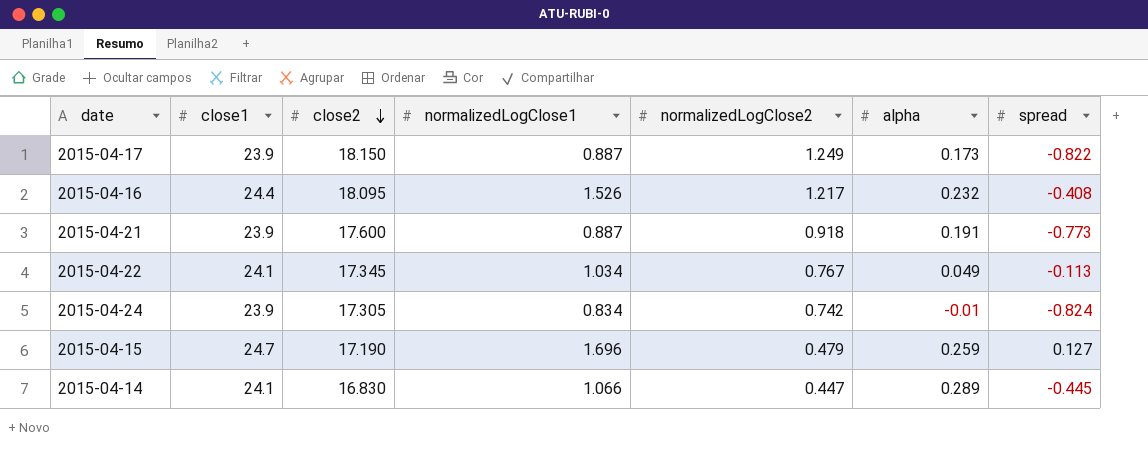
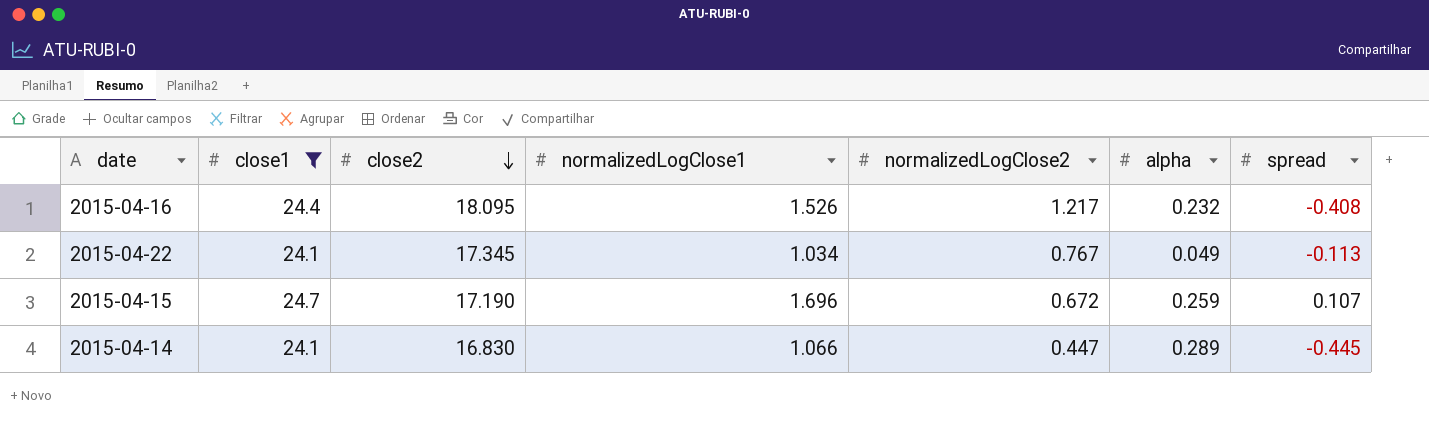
filter: none -> close1 != 23.9
2015-04-15 | normalizedLogClose2: 0.479 -> 0.672
2015-04-15 | spread: 0.127 -> 0.107

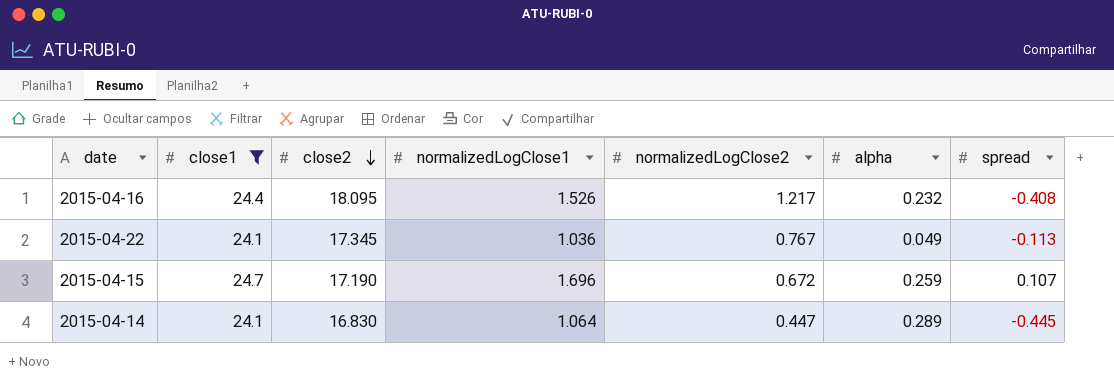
2015-04-22 | normalizedLogClose1: 1.034 -> 1.036
2015-04-14 | normalizedLogClose1: 1.066 -> 1.064

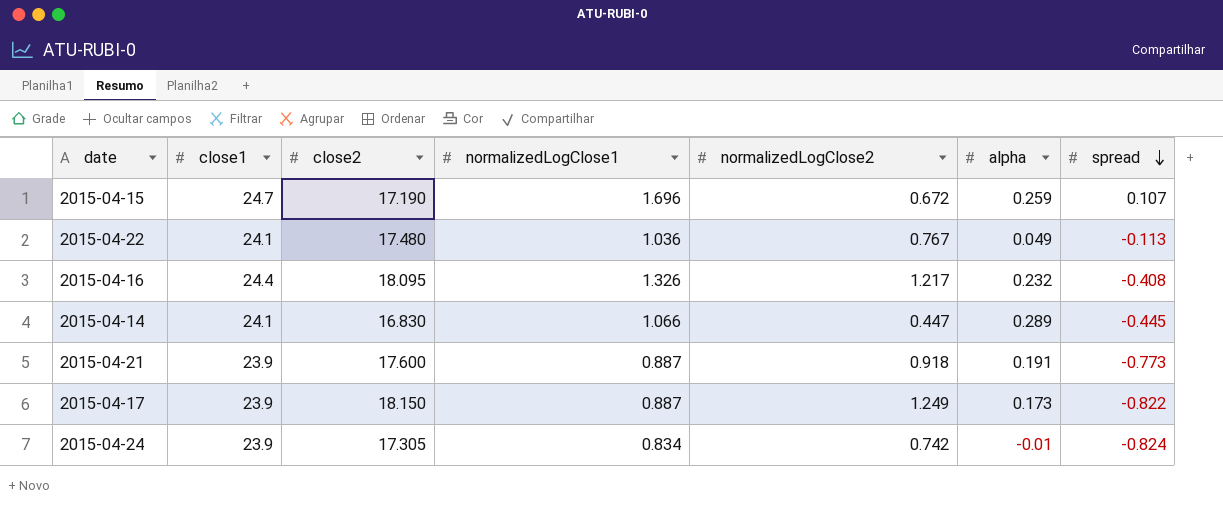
filter: close1 != 23.9 -> none
row order: close2 descending -> spread descending
2015-04-22 | close2: 17.345 -> 17.480
2015-04-16 | normalizedLogClose1: 1.526 -> 1.326
2015-04-14 | normalizedLogClose1: 1.064 -> 1.066

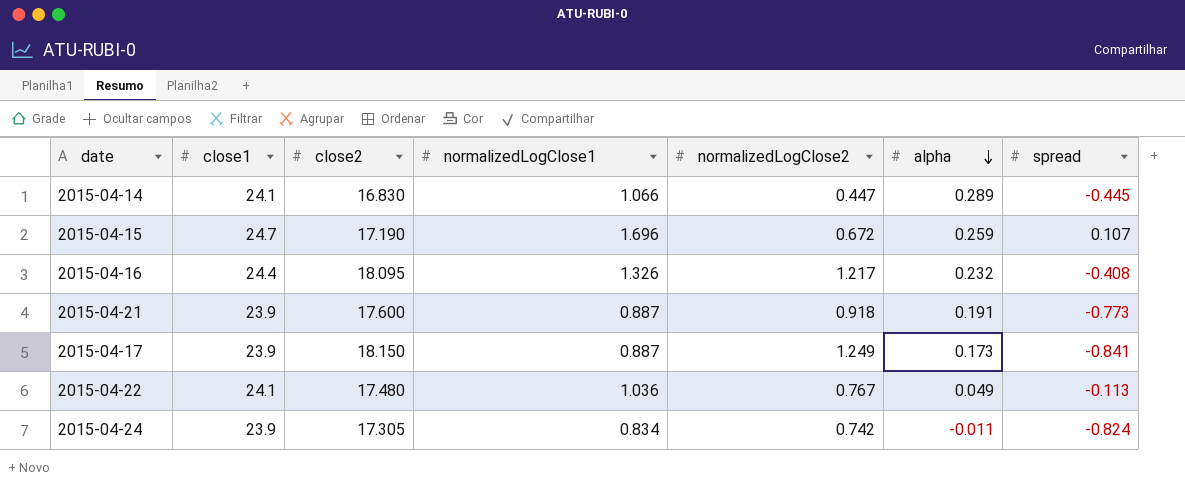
row order: spread descending -> alpha descending
2015-04-17 | spread: -0.822 -> -0.841
2015-04-24 | alpha: -0.01 -> -0.011

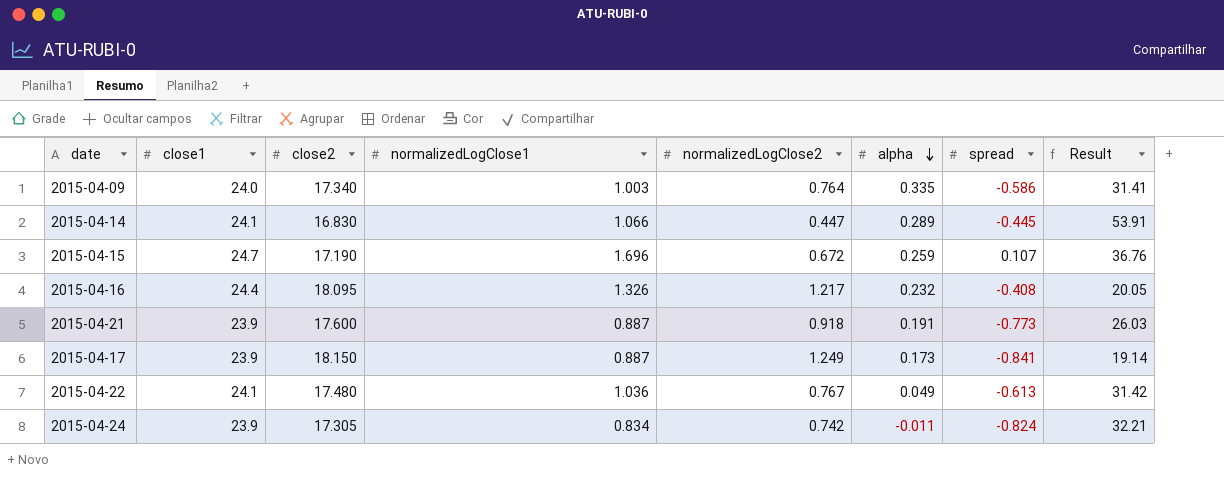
column Result | formula: none -> [close1] / [normalizedLogClose2]
row 2015-04-09: none -> 24.0 | 17.340 | 1.003 | 0.764 | 0.335 | -0.586 | 31.41
2015-04-22 | spread: -0.113 -> -0.613

